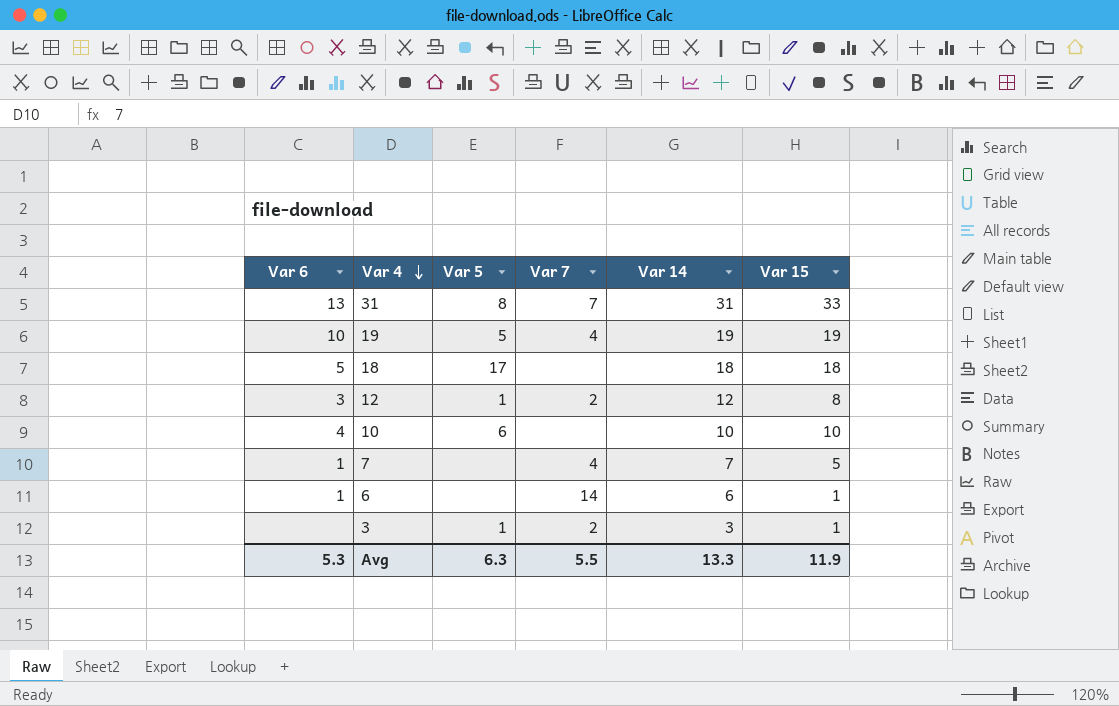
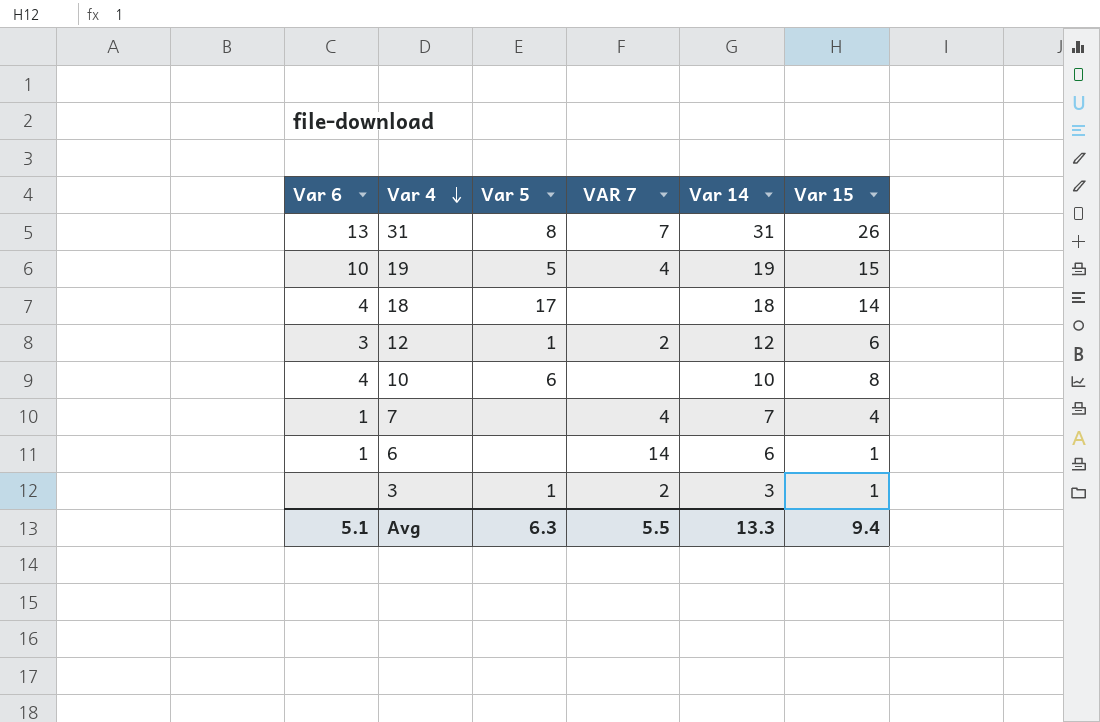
column name: Var 7 -> VAR 7
31 | Var 15: 33 -> 26
19 | Var 15: 19 -> 15
18 | Var 6: 5 -> 4
18 | Var 15: 18 -> 14
12 | Var 15: 8 -> 6
10 | Var 15: 10 -> 8
7 | Var 15: 5 -> 4
Avg | Var 6: 5.3 -> 5.1
Avg | Var 15: 11.9 -> 9.4

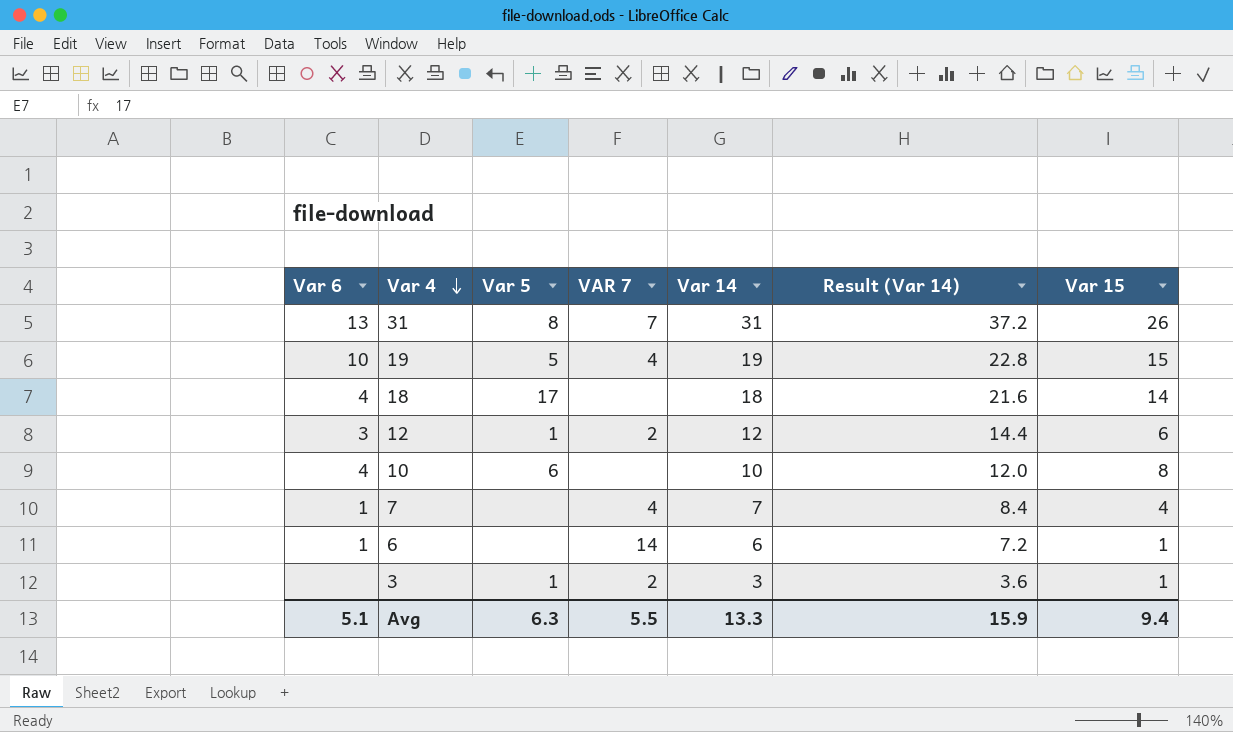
column Result (Var 14) | formula: none -> [Var 14] * 1.2

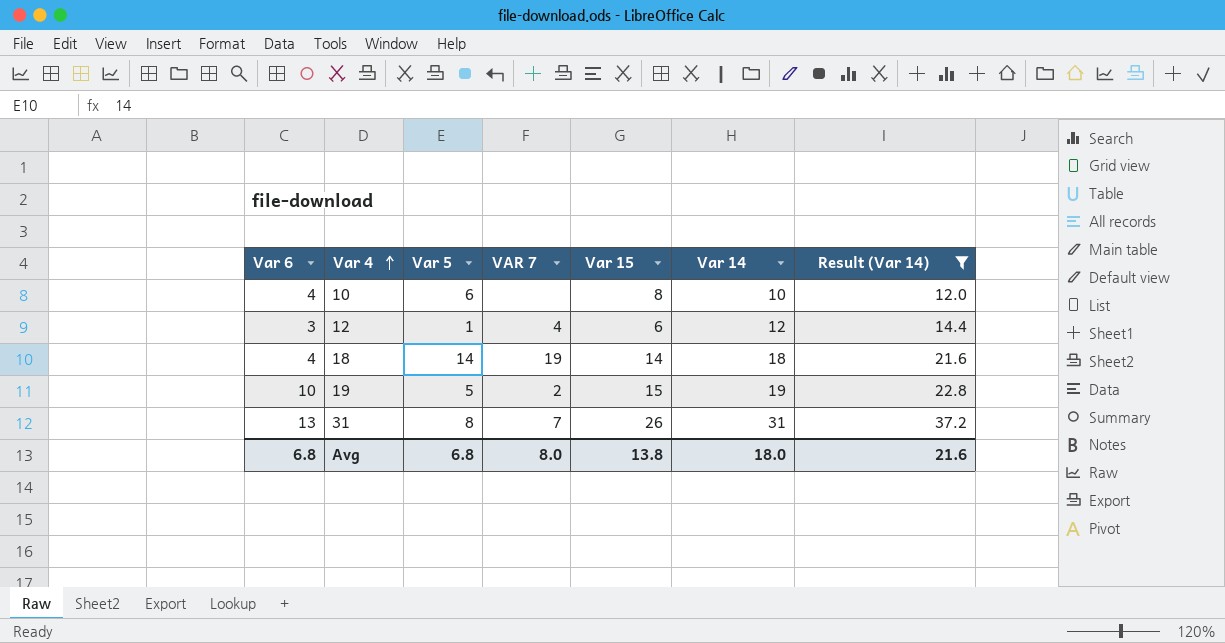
filter: none -> Result (Var 14) >= 12.0
row order: Var 4 descending -> Var 4 ascending
column Var 15 | position: 7 -> 5
12 | VAR 7: 2 -> 4
18 | Var 5: 17 -> 14
18 | VAR 7: none -> 19
19 | VAR 7: 4 -> 2
Avg | Var 6: 5.1 -> 6.8
Avg | Var 5: 6.3 -> 6.8
Avg | VAR 7: 5.5 -> 8.0
Avg | Var 15: 9.4 -> 13.8
Avg | Var 14: 13.3 -> 18.0
Avg | Result (Var 14): 15.9 -> 21.6

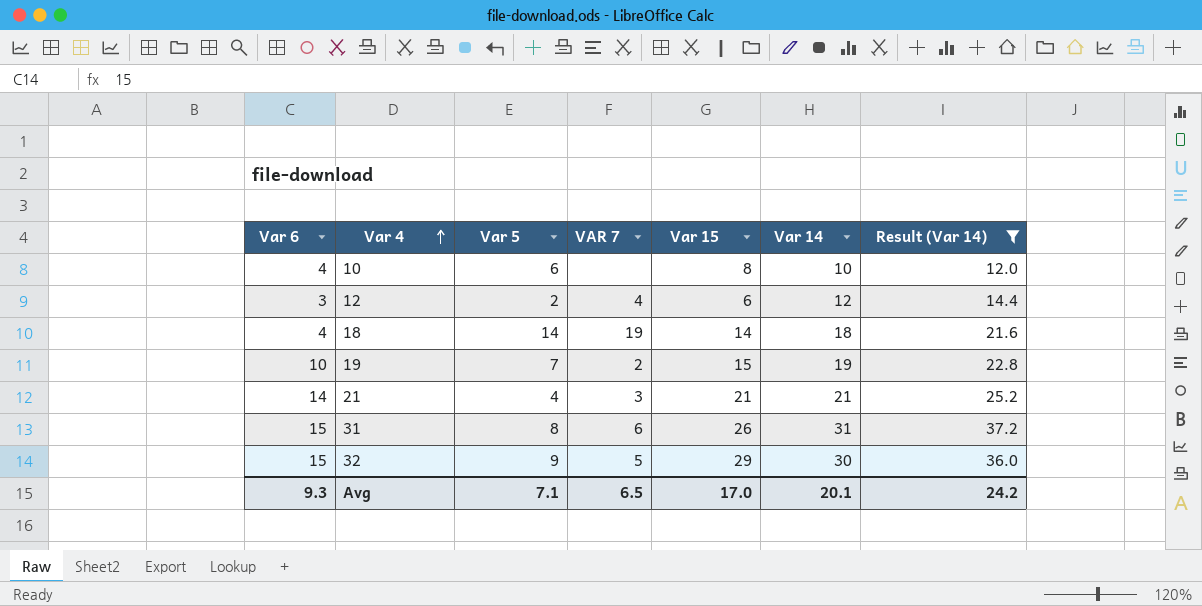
12 | Var 5: 1 -> 2
19 | Var 5: 5 -> 7
row 21: none -> 14 | 4 | 3 | 21 | 21 | 25.2
31 | Var 6: 13 -> 15
31 | VAR 7: 7 -> 6
row 32: none -> 15 | 9 | 5 | 29 | 30 | 36.0
Avg | Var 6: 6.8 -> 9.3
Avg | Var 5: 6.8 -> 7.1
Avg | VAR 7: 8.0 -> 6.5
Avg | Var 15: 13.8 -> 17.0
Avg | Var 14: 18.0 -> 20.1
Avg | Result (Var 14): 21.6 -> 24.2

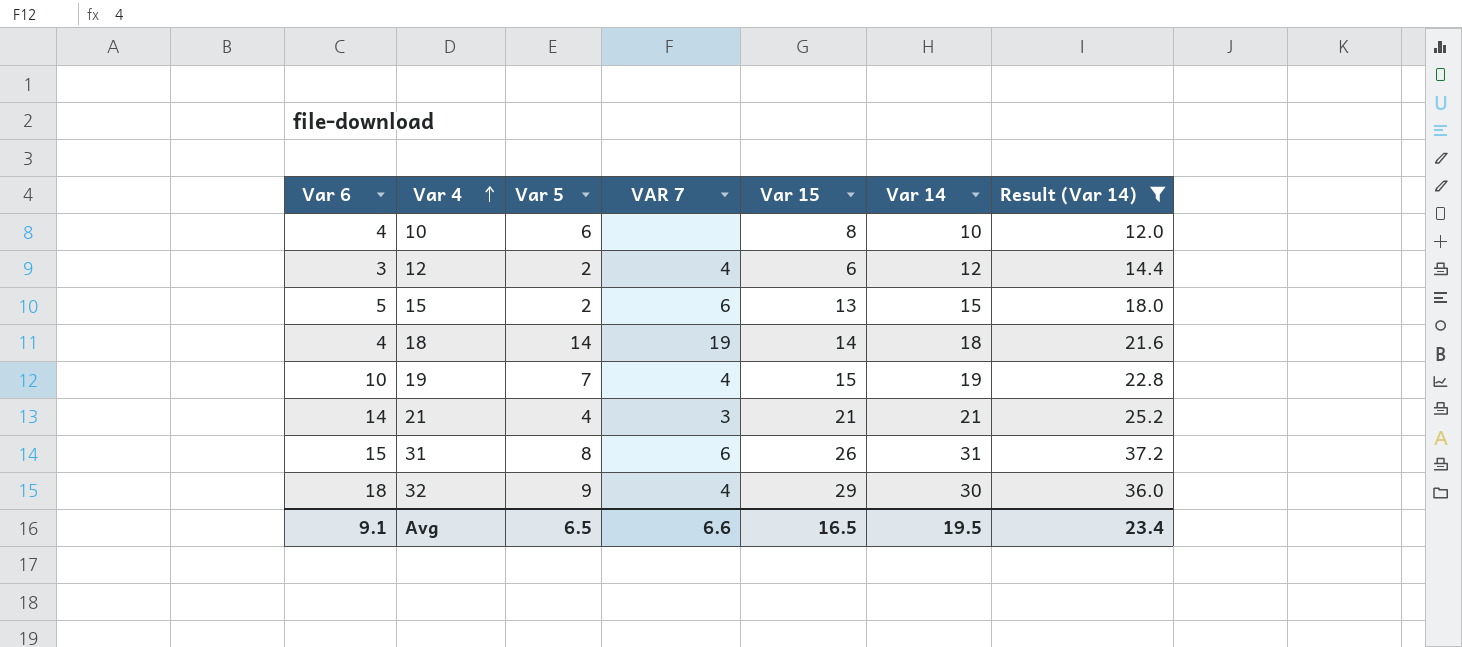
row 15: none -> 5 | 2 | 6 | 13 | 15 | 18.0
19 | VAR 7: 2 -> 4
32 | Var 6: 15 -> 18
32 | VAR 7: 5 -> 4
Avg | Var 6: 9.3 -> 9.1
Avg | Var 5: 7.1 -> 6.5
Avg | VAR 7: 6.5 -> 6.6
Avg | Var 15: 17.0 -> 16.5
Avg | Var 14: 20.1 -> 19.5
Avg | Result (Var 14): 24.2 -> 23.4

